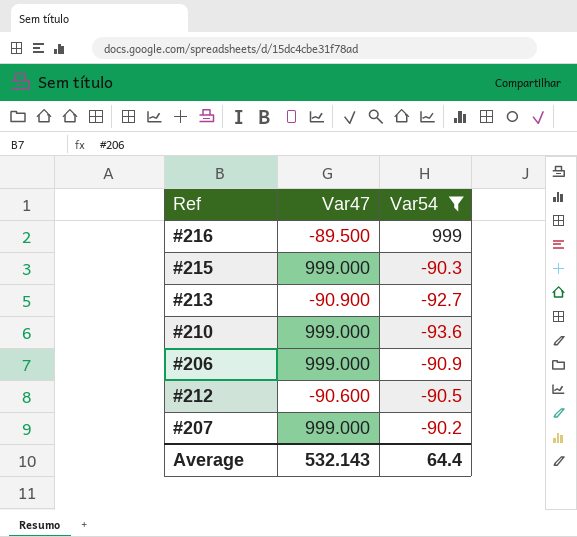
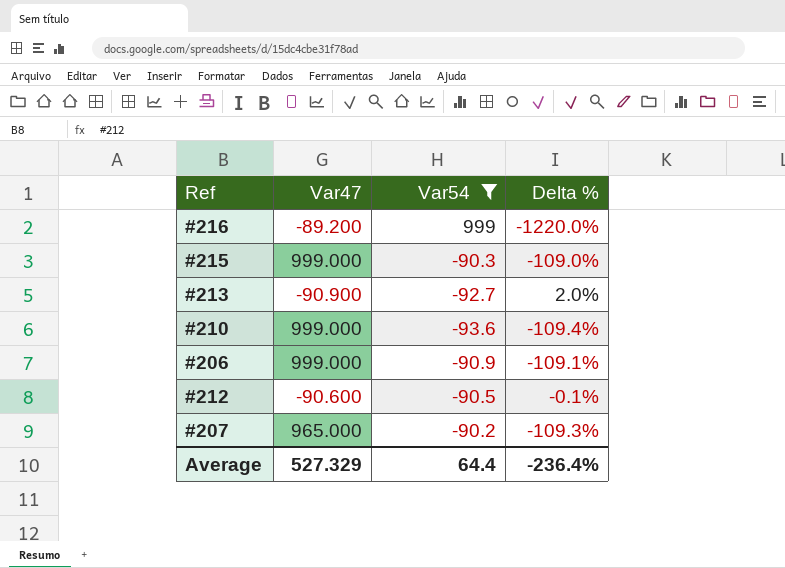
column Delta % | formula: none -> ([Var54] - [Var47]) / [Var47]
#216 | Var47: -89.500 -> -89.200
#207 | Var47: 999.000 -> 965.000
Average | Var47: 532.143 -> 527.329

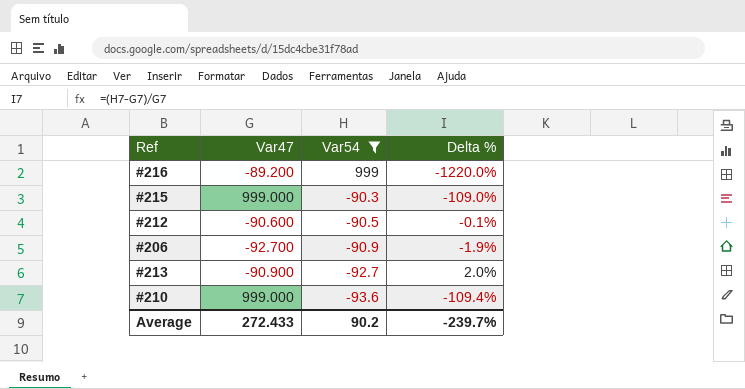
row order: none -> Var54 descending
row #207: 965.000 | -90.2 | -109.3% -> none
#206 | Var47: 999.000 -> -92.700
#206 | Delta %: -109.1% -> -1.9%
Average | Var47: 527.329 -> 272.433
Average | Var54: 64.4 -> 90.2
Average | Delta %: -236.4% -> -239.7%

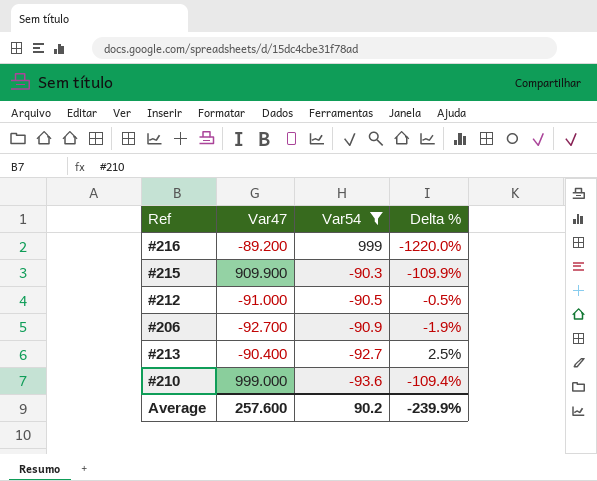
#215 | Var47: 999.000 -> 909.900
#215 | Delta %: -109.0% -> -109.9%
#212 | Var47: -90.600 -> -91.000
#212 | Delta %: -0.1% -> -0.5%
#213 | Var47: -90.900 -> -90.400
#213 | Delta %: 2.0% -> 2.5%
Average | Var47: 272.433 -> 257.600
Average | Delta %: -239.7% -> -239.9%

